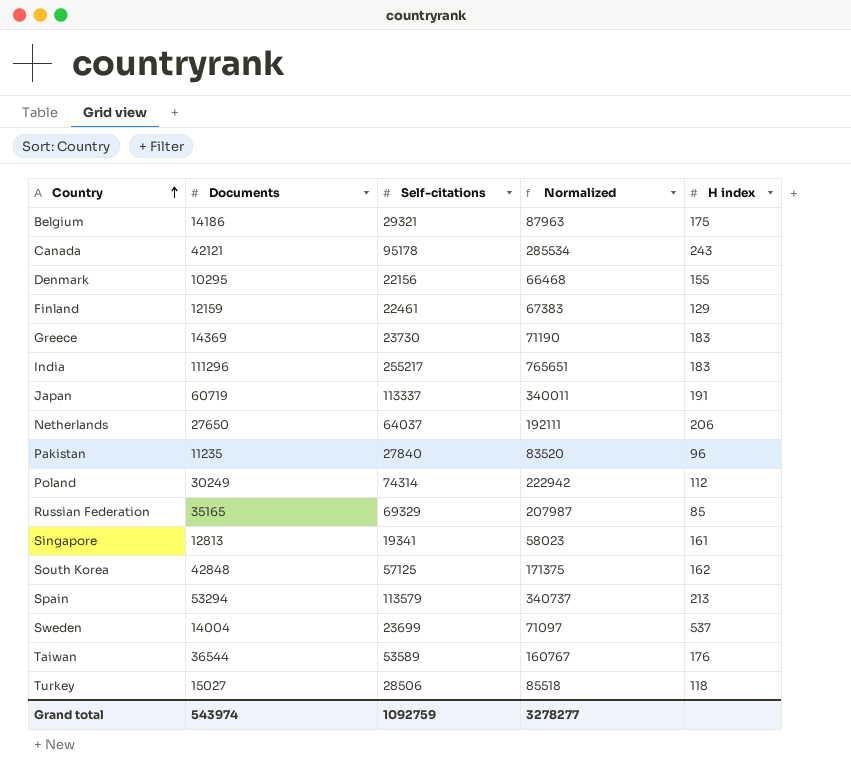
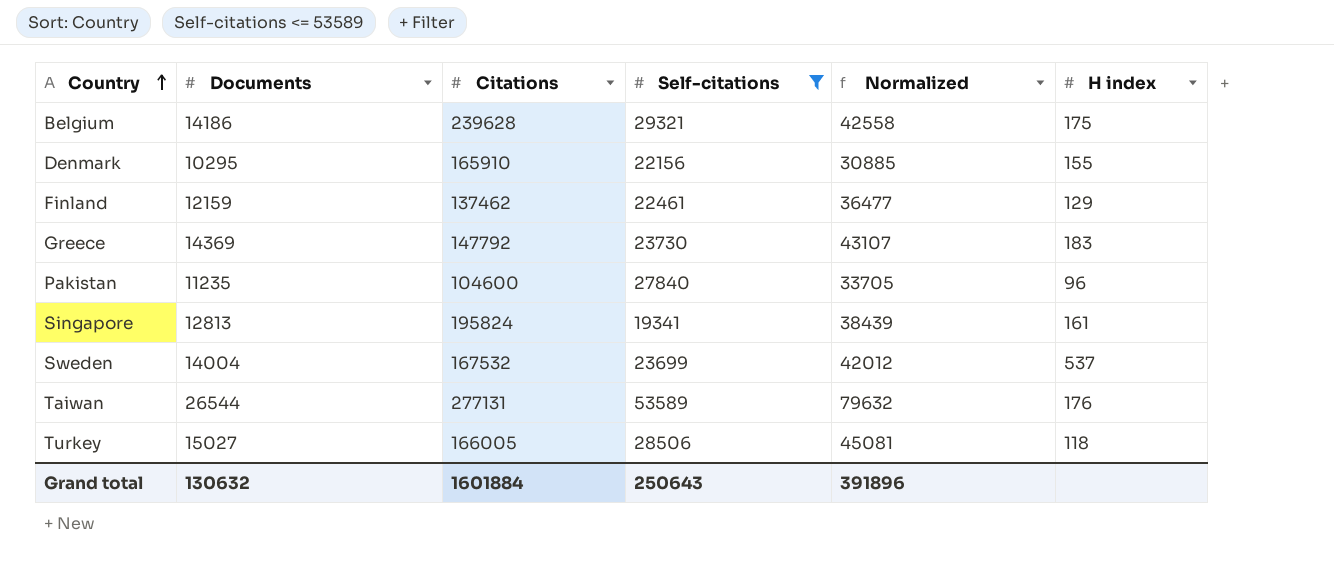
filter: none -> Self-citations <= 53589
column Citations | position: none -> 3
column Normalized | formula: [Self-citations] * 3 -> [Documents] * 3
Taiwan | Documents: 36544 -> 26544
Grand total | Documents: 543974 -> 130632
Grand total | Self-citations: 1092759 -> 250643
Grand total | Normalized: 3278277 -> 391896

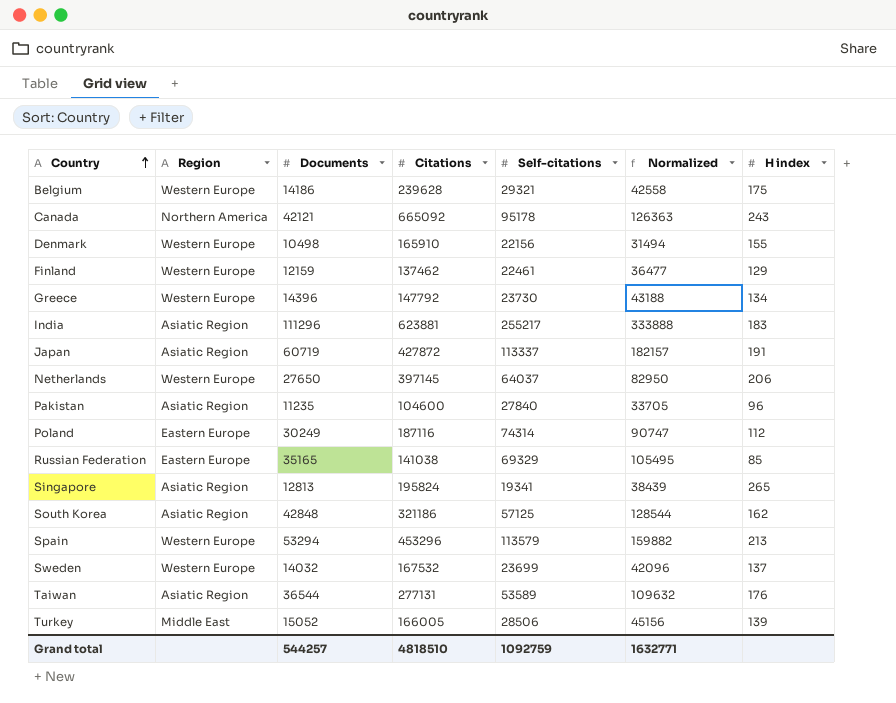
filter: Self-citations <= 53589 -> none
column Region | position: none -> 2
Denmark | Documents: 10295 -> 10498
Denmark | Normalized: 30885 -> 31494
Greece | Documents: 14369 -> 14396
Greece | Normalized: 43107 -> 43188
Greece | H index: 183 -> 134
Singapore | H index: 161 -> 265
Sweden | Documents: 14004 -> 14032
Sweden | Normalized: 42012 -> 42096
Sweden | H index: 537 -> 137
Taiwan | Documents: 26544 -> 36544
Taiwan | Normalized: 79632 -> 109632
Turkey | Documents: 15027 -> 15052
Turkey | Normalized: 45081 -> 45156
Turkey | H index: 118 -> 139
Grand total | Documents: 130632 -> 544257
Grand total | Citations: 1601884 -> 4818510
Grand total | Self-citations: 250643 -> 1092759
Grand total | Normalized: 391896 -> 1632771

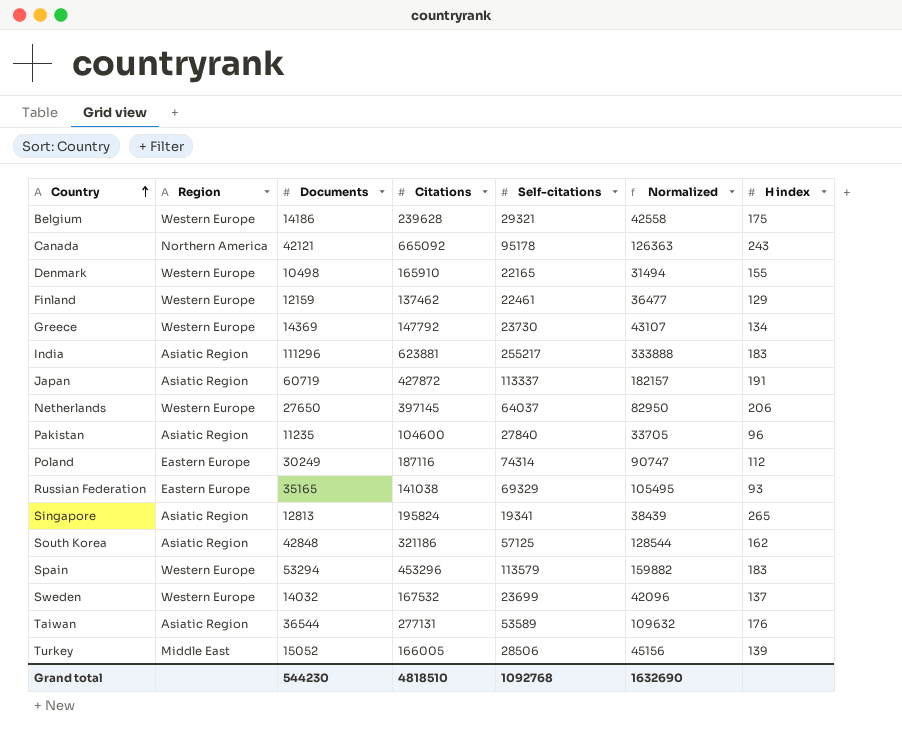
Denmark | Self-citations: 22156 -> 22165
Greece | Documents: 14396 -> 14369
Greece | Normalized: 43188 -> 43107
Russian Federation | H index: 85 -> 93
Spain | H index: 213 -> 183
Grand total | Documents: 544257 -> 544230
Grand total | Self-citations: 1092759 -> 1092768
Grand total | Normalized: 1632771 -> 1632690

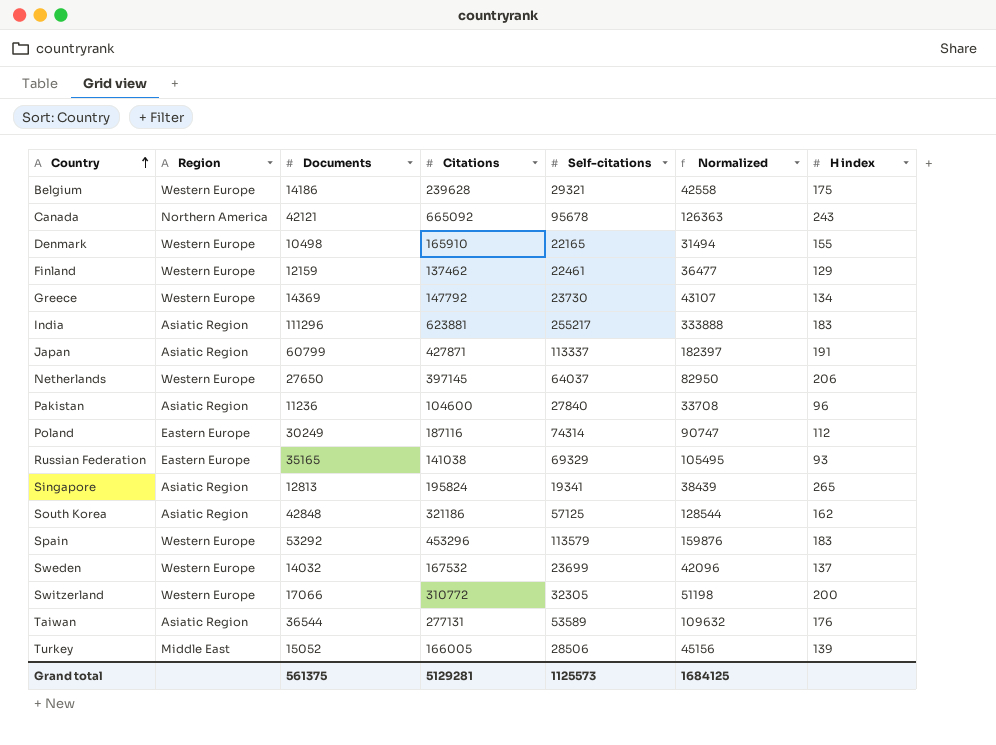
Canada | Self-citations: 95178 -> 95678
Japan | Documents: 60719 -> 60799
Japan | Citations: 427872 -> 427871
Japan | Normalized: 182157 -> 182397
Pakistan | Documents: 11235 -> 11236
Pakistan | Normalized: 33705 -> 33708
Spain | Documents: 53294 -> 53292
Spain | Normalized: 159882 -> 159876
row Switzerland: none -> Western Europe | 17066 | 310772 | 32305 | 51198 | 200
Grand total | Documents: 544230 -> 561375
Grand total | Citations: 4818510 -> 5129281
Grand total | Self-citations: 1092768 -> 1125573
Grand total | Normalized: 1632690 -> 1684125

